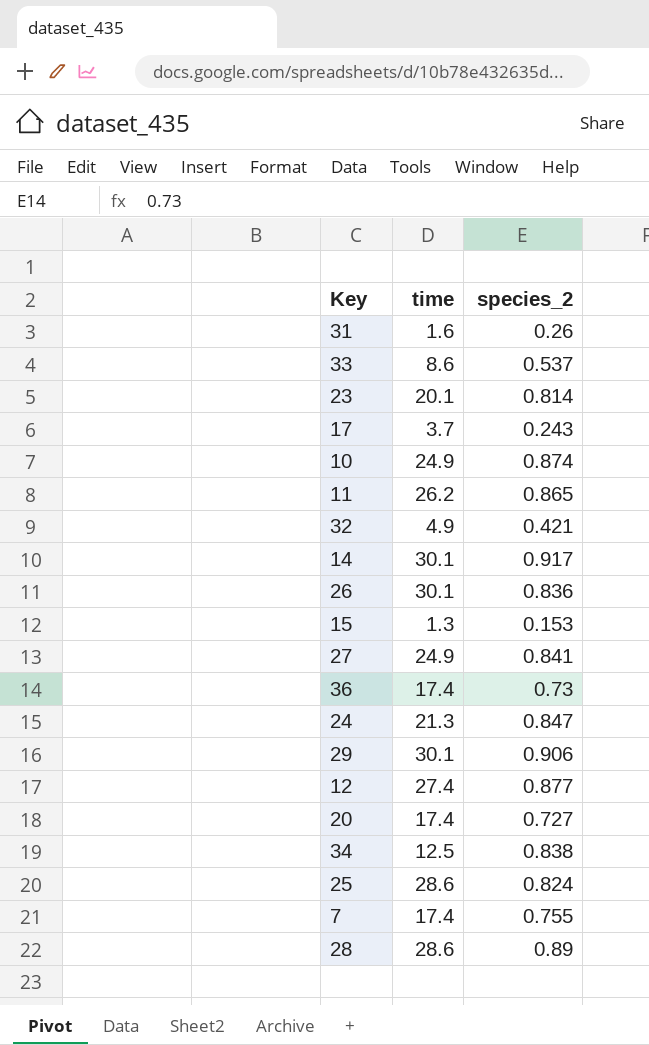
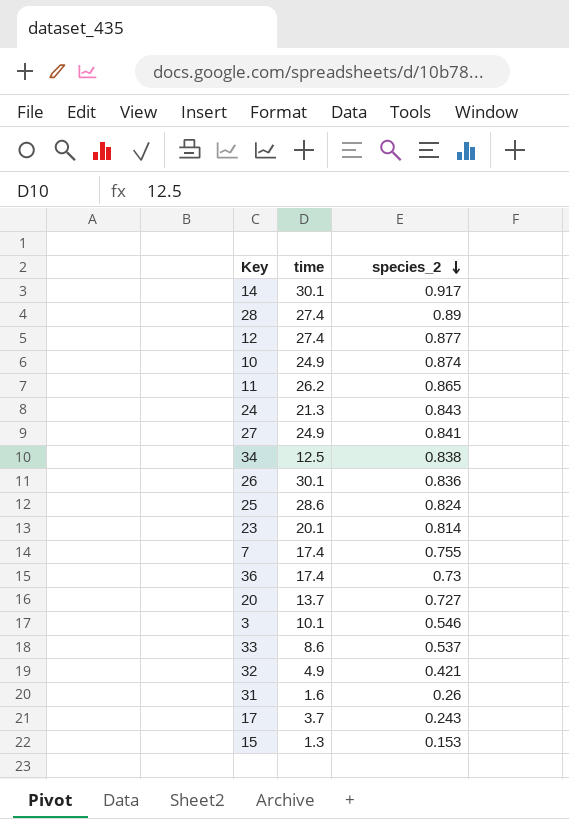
row order: none -> species_2 descending
row 29: 30.1 | 0.906 -> none
28 | time: 28.6 -> 27.4
24 | species_2: 0.847 -> 0.843
20 | time: 17.4 -> 13.7
row 3: none -> 10.1 | 0.546

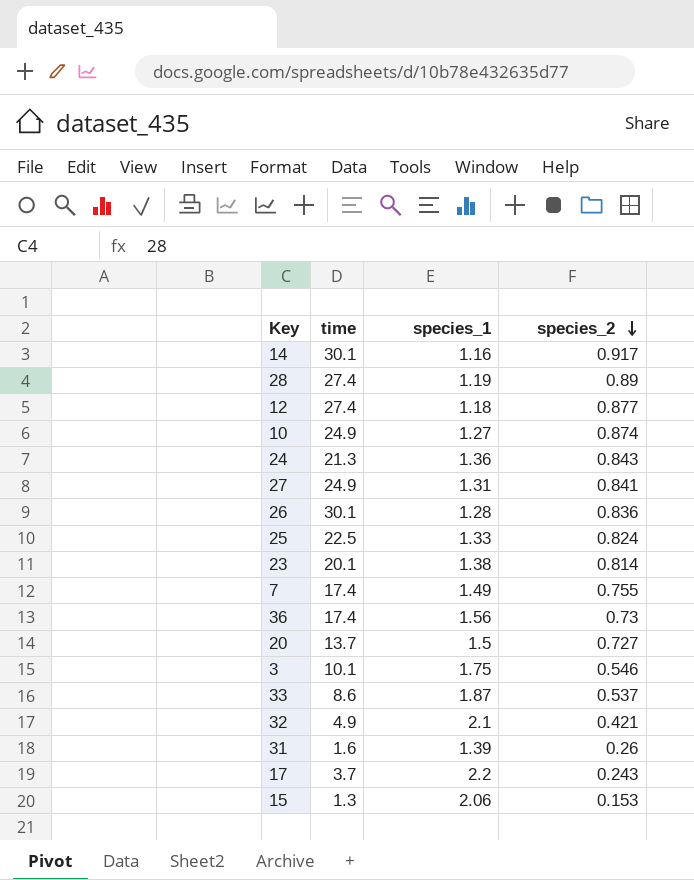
column species_1 | position: none -> 3
row 11: 26.2 | 0.865 -> none
row 34: 12.5 | 0.838 -> none
25 | time: 28.6 -> 22.5

